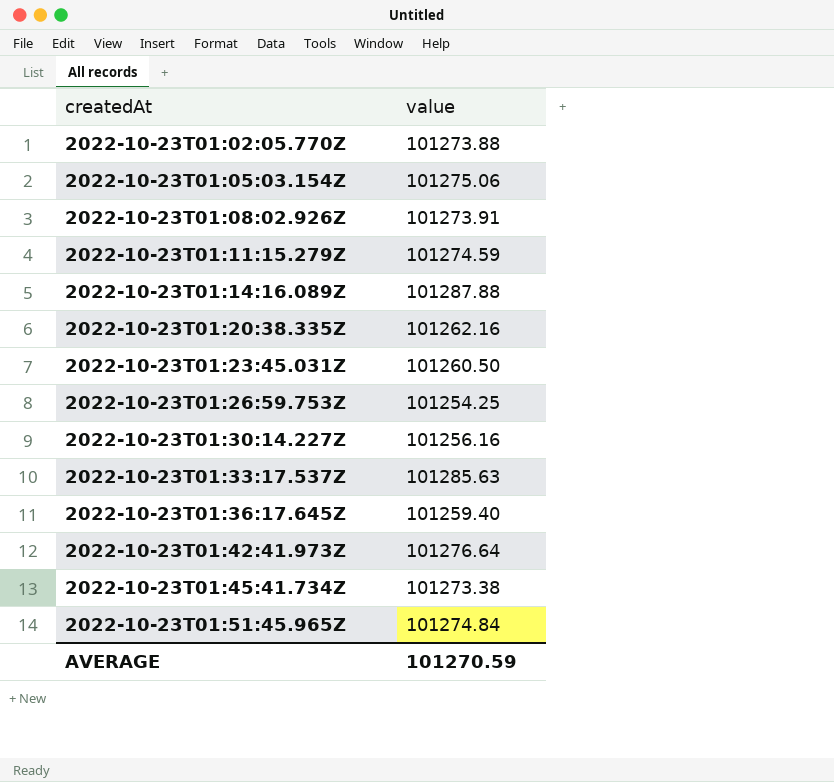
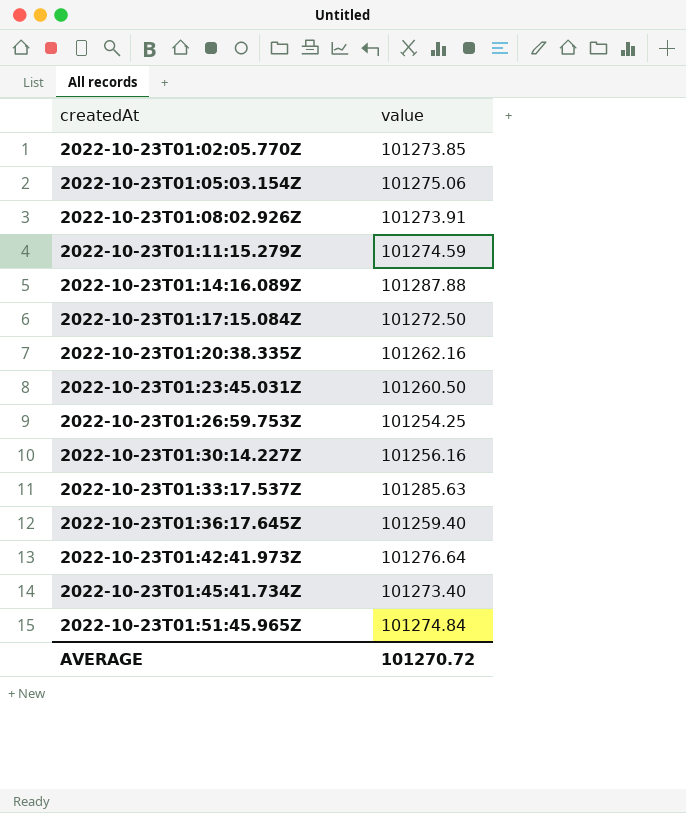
2022-10-23T01:02:05.770Z | value: 101273.88 -> 101273.85
row 2022-10-23T01:17:15.084Z: none -> 101272.50
2022-10-23T01:45:41.734Z | value: 101273.38 -> 101273.40
AVERAGE | value: 101270.59 -> 101270.72

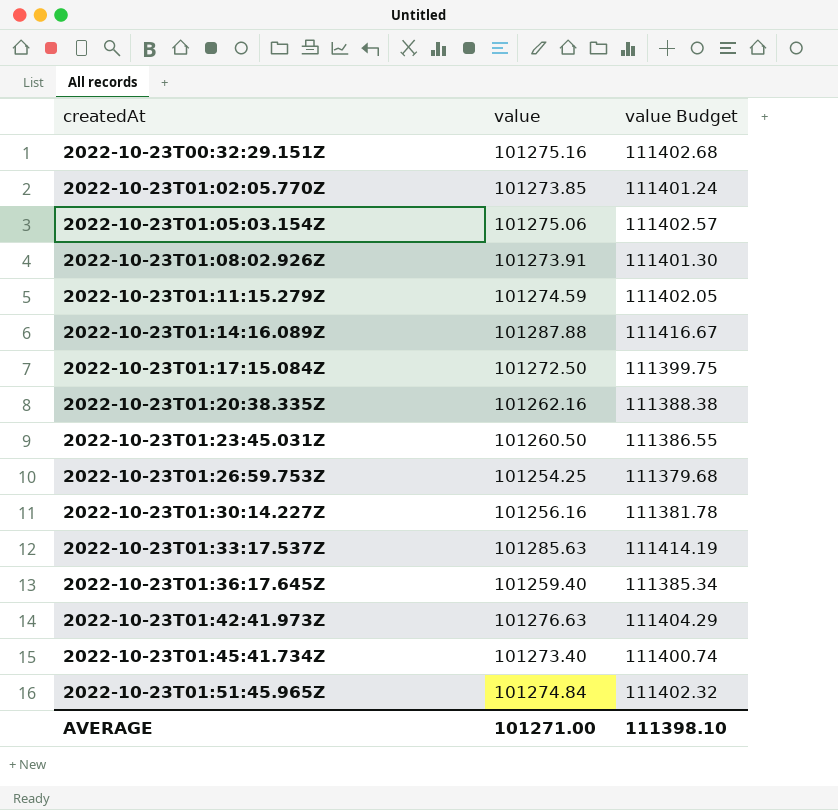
column value Budget | formula: none -> [value] * 1.1
row 2022-10-23T00:32:29.151Z: none -> 101275.16 | 111402.68
2022-10-23T01:42:41.973Z | value: 101276.64 -> 101276.63
AVERAGE | value: 101270.72 -> 101271.00

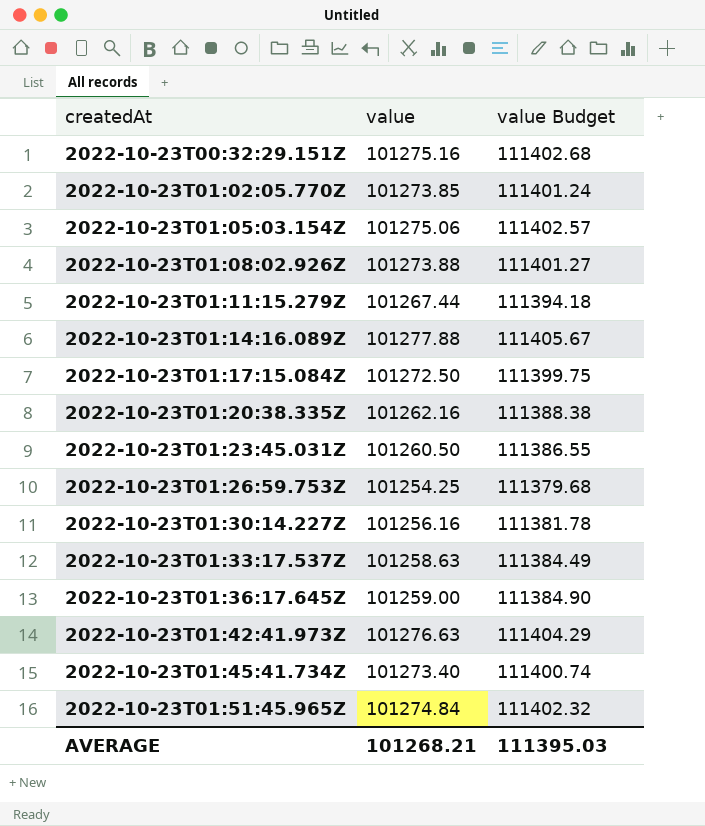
2022-10-23T01:08:02.926Z | value: 101273.91 -> 101273.88
2022-10-23T01:08:02.926Z | value Budget: 111401.30 -> 111401.27
2022-10-23T01:11:15.279Z | value: 101274.59 -> 101267.44
2022-10-23T01:11:15.279Z | value Budget: 111402.05 -> 111394.18
2022-10-23T01:14:16.089Z | value: 101287.88 -> 101277.88
2022-10-23T01:14:16.089Z | value Budget: 111416.67 -> 111405.67
2022-10-23T01:33:17.537Z | value: 101285.63 -> 101258.63
2022-10-23T01:33:17.537Z | value Budget: 111414.19 -> 111384.49
2022-10-23T01:36:17.645Z | value: 101259.40 -> 101259.00
2022-10-23T01:36:17.645Z | value Budget: 111385.34 -> 111384.90
AVERAGE | value: 101271.00 -> 101268.21
AVERAGE | value Budget: 111398.10 -> 111395.03

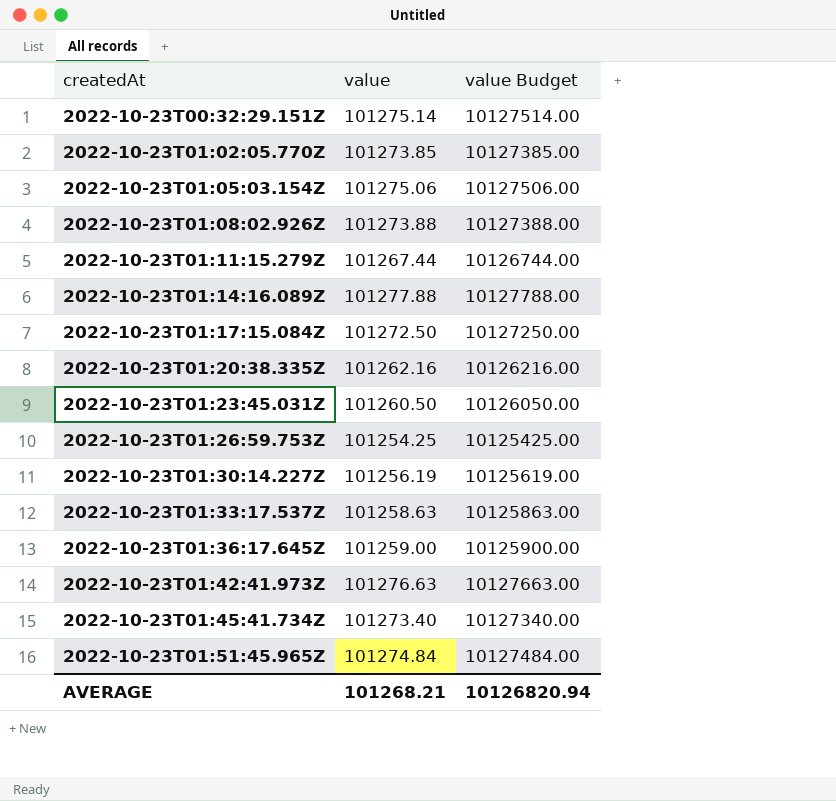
column value Budget | formula: [value] * 1.1 -> [value] * 100
2022-10-23T00:32:29.151Z | value: 101275.16 -> 101275.14
2022-10-23T01:30:14.227Z | value: 101256.16 -> 101256.19
AVERAGE | value Budget: 111395.03 -> 10126820.94

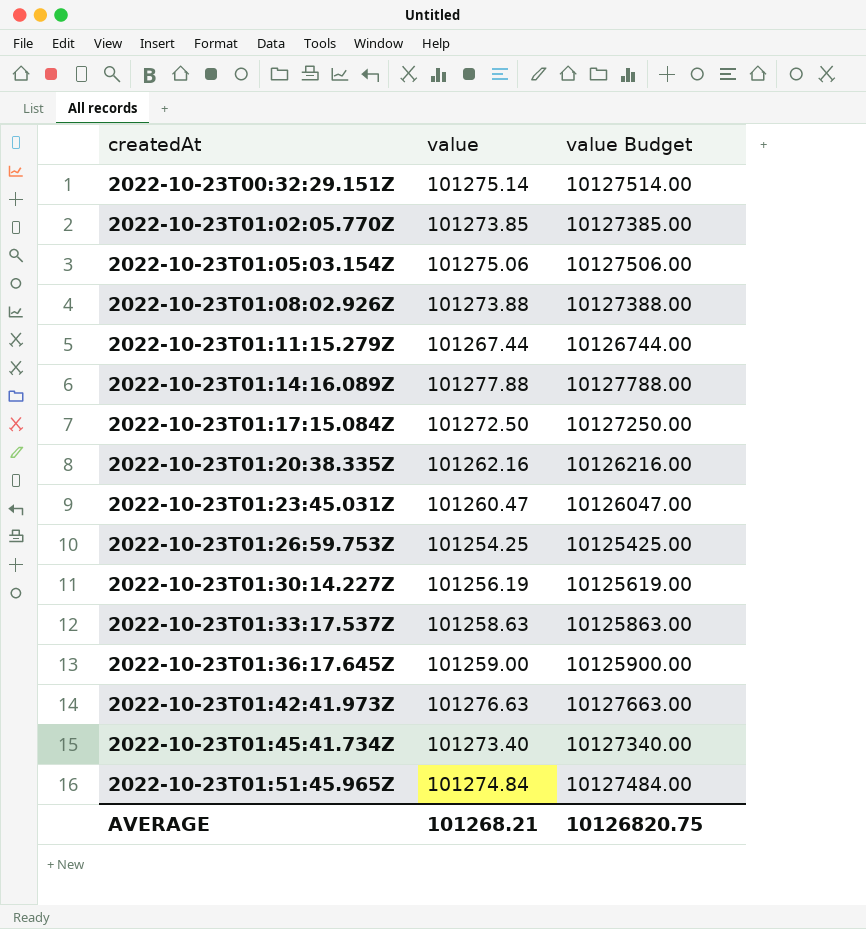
2022-10-23T01:23:45.031Z | value: 101260.50 -> 101260.47
2022-10-23T01:23:45.031Z | value Budget: 10126050.00 -> 10126047.00
AVERAGE | value Budget: 10126820.94 -> 10126820.75

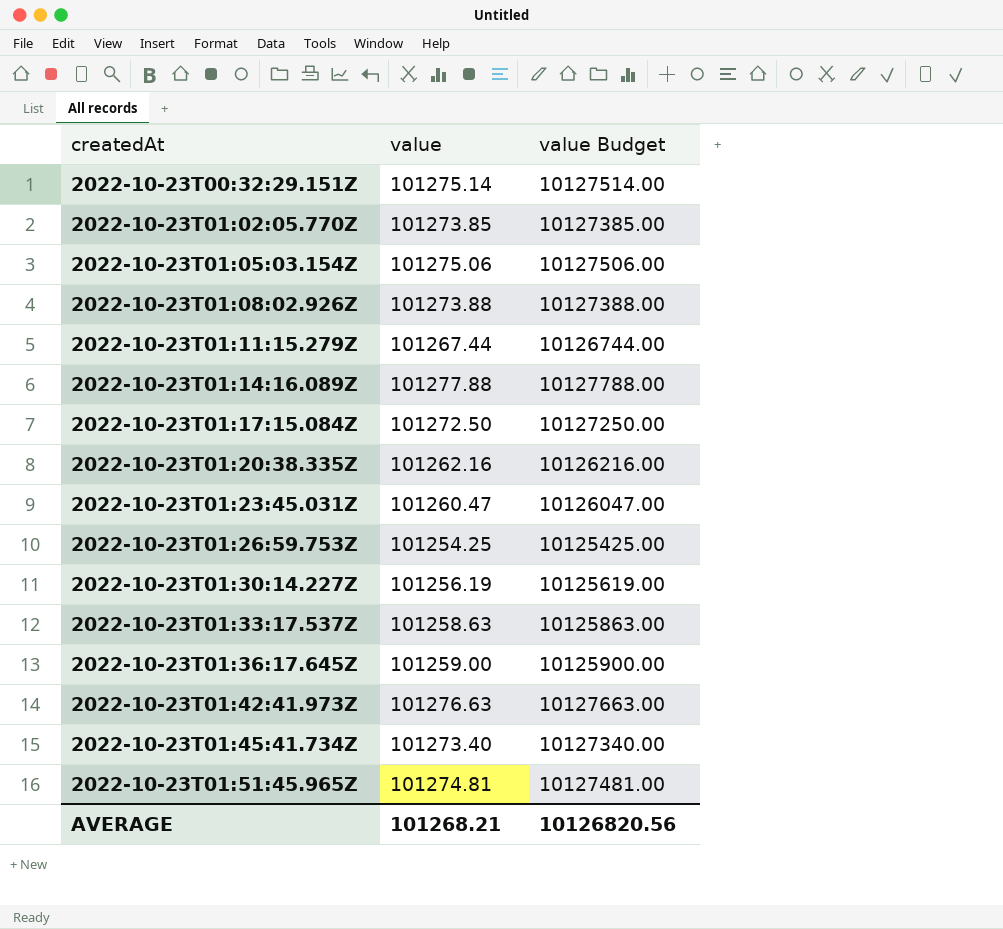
2022-10-23T01:51:45.965Z | value: 101274.84 -> 101274.81
2022-10-23T01:51:45.965Z | value Budget: 10127484.00 -> 10127481.00
AVERAGE | value Budget: 10126820.75 -> 10126820.56

